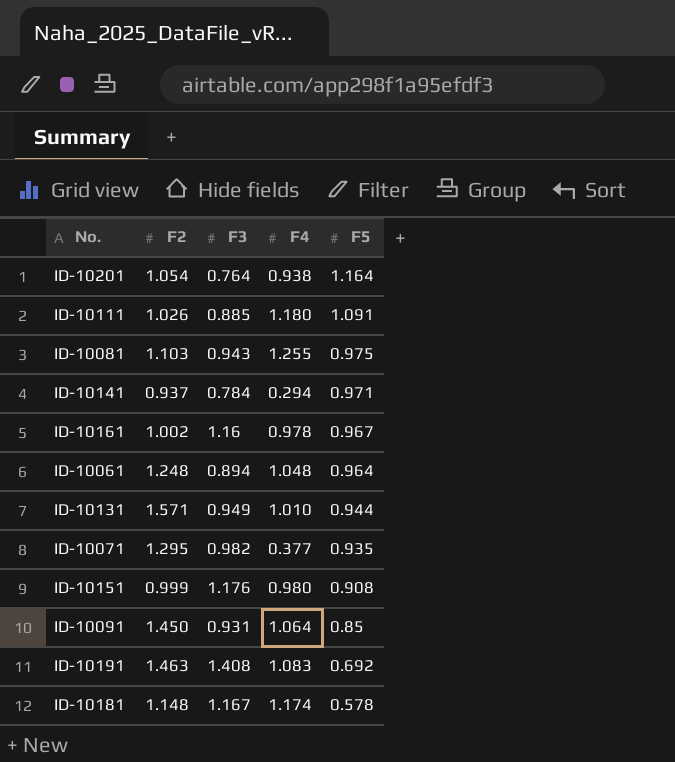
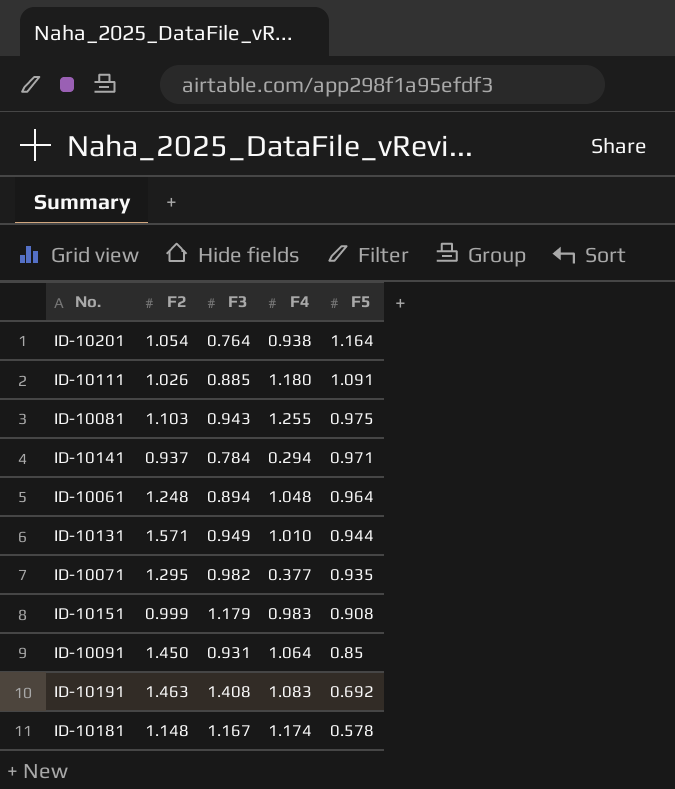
row ID-10161: 1.002 | 1.16 | 0.978 | 0.967 -> none
ID-10151 | F3: 1.176 -> 1.179
ID-10151 | F4: 0.980 -> 0.983

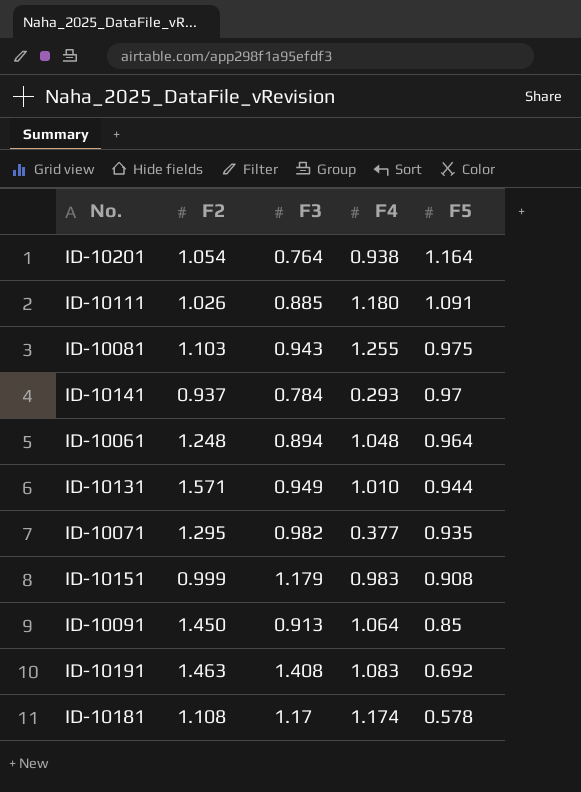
ID-10141 | F4: 0.294 -> 0.293
ID-10141 | F5: 0.971 -> 0.97
ID-10091 | F3: 0.931 -> 0.913
ID-10181 | F2: 1.148 -> 1.108
ID-10181 | F3: 1.167 -> 1.17

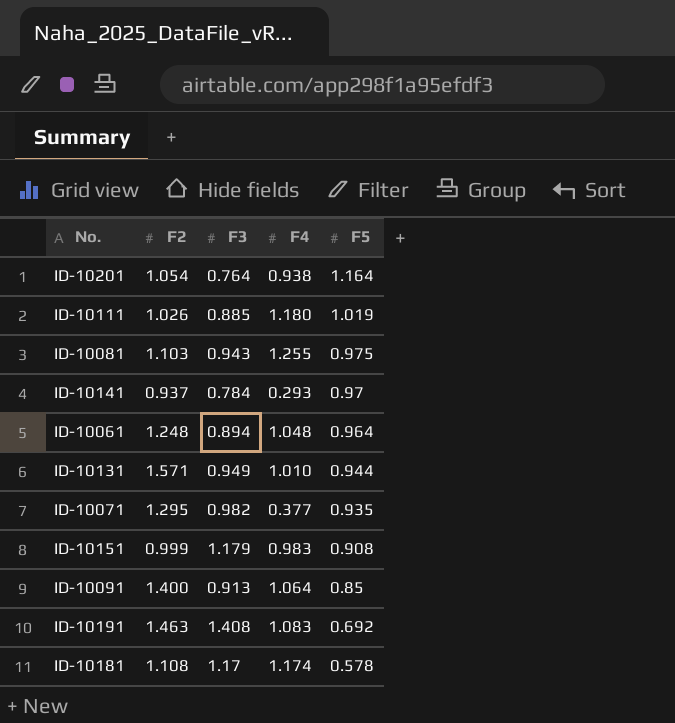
ID-10111 | F5: 1.091 -> 1.019
ID-10091 | F2: 1.450 -> 1.400

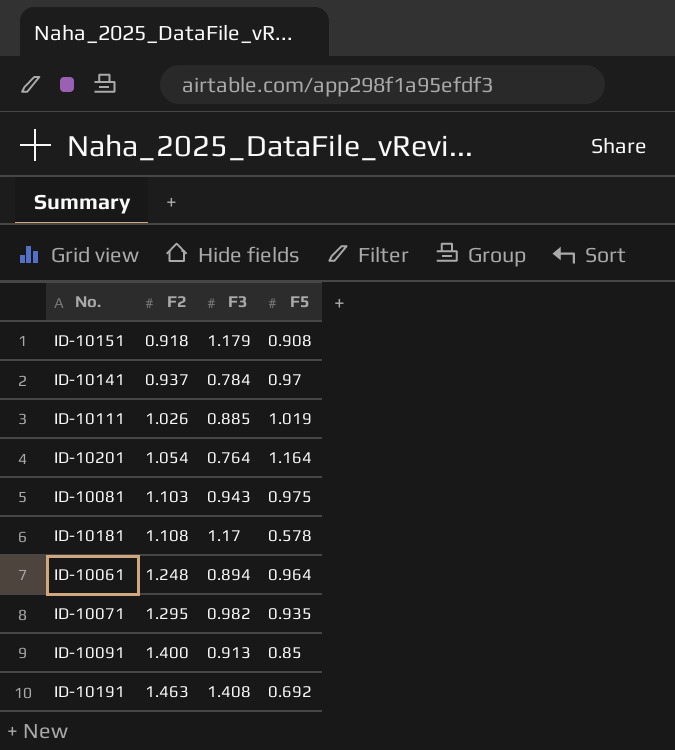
row order: F5 descending -> F2 ascending
column F4 | position: 4 -> none
row ID-10131: 1.571 | 0.949 | 1.010 | 0.944 -> none
ID-10151 | F2: 0.999 -> 0.918

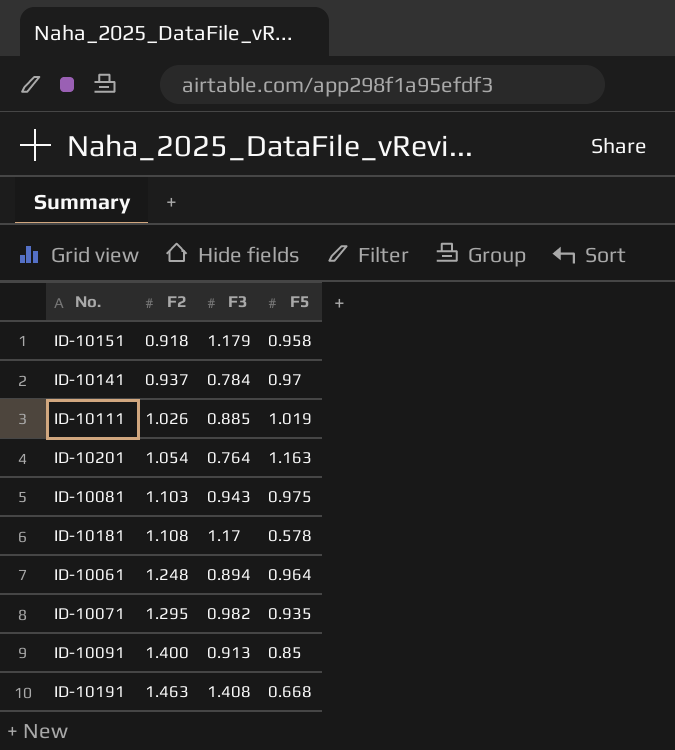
ID-10151 | F5: 0.908 -> 0.958
ID-10201 | F5: 1.164 -> 1.163
ID-10191 | F5: 0.692 -> 0.668

